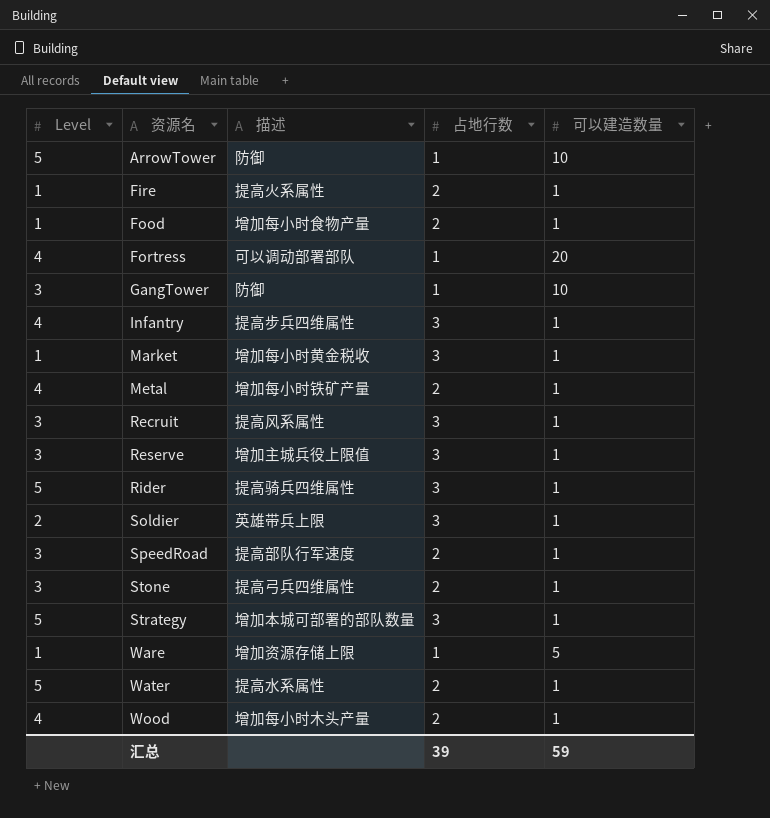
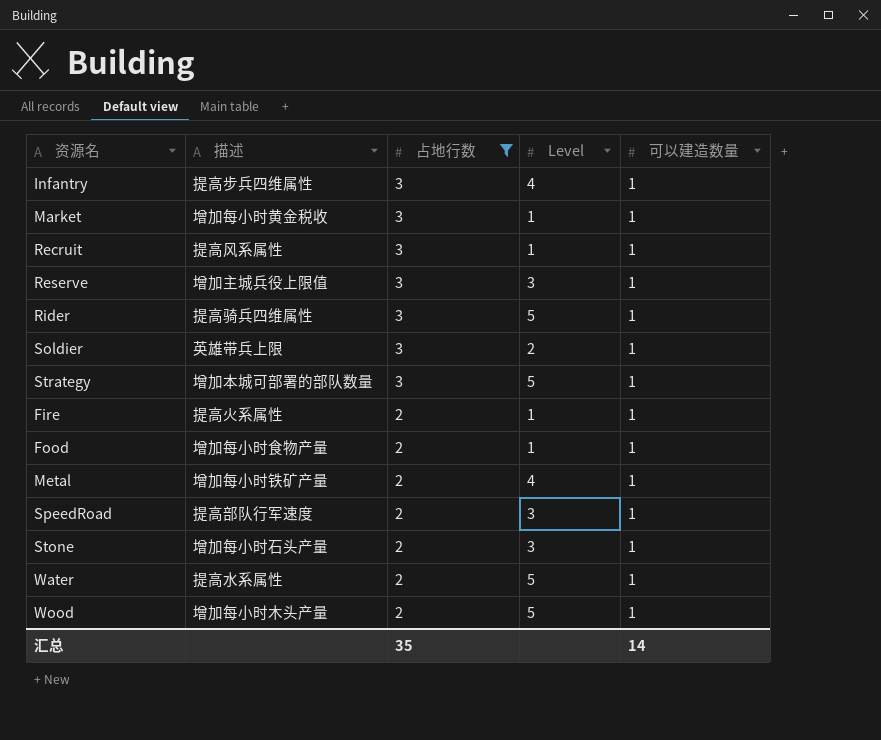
filter: none -> 占地行数 != 1
row order: 资源名 ascending -> 占地行数 descending
column Level | position: 1 -> 4
Recruit | Level: 3 -> 1
Stone | 描述: 提高弓兵四维属性 -> 增加每小时石头产量
Wood | Level: 4 -> 5
汇总 | 占地行数: 39 -> 35
汇总 | 可以建造数量: 59 -> 14

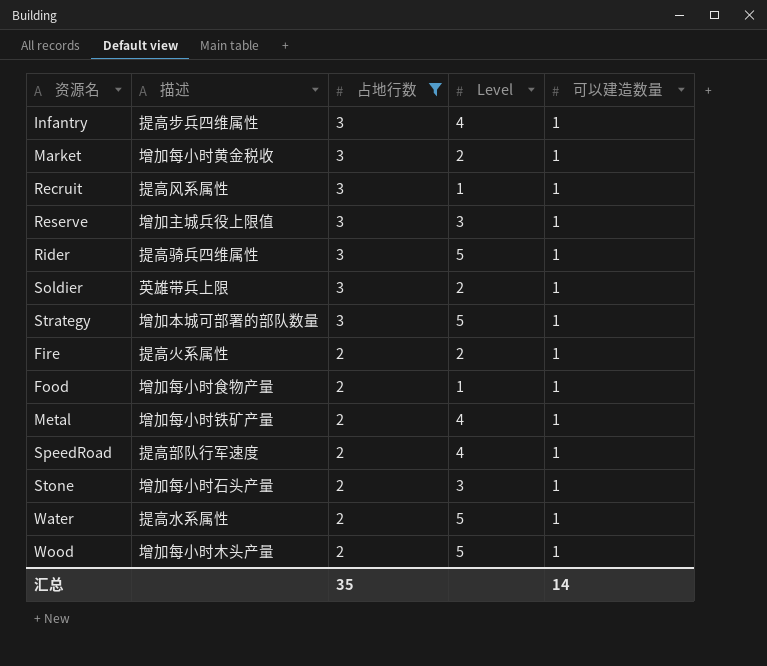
Market | Level: 1 -> 2
Fire | Level: 1 -> 2
SpeedRoad | Level: 3 -> 4

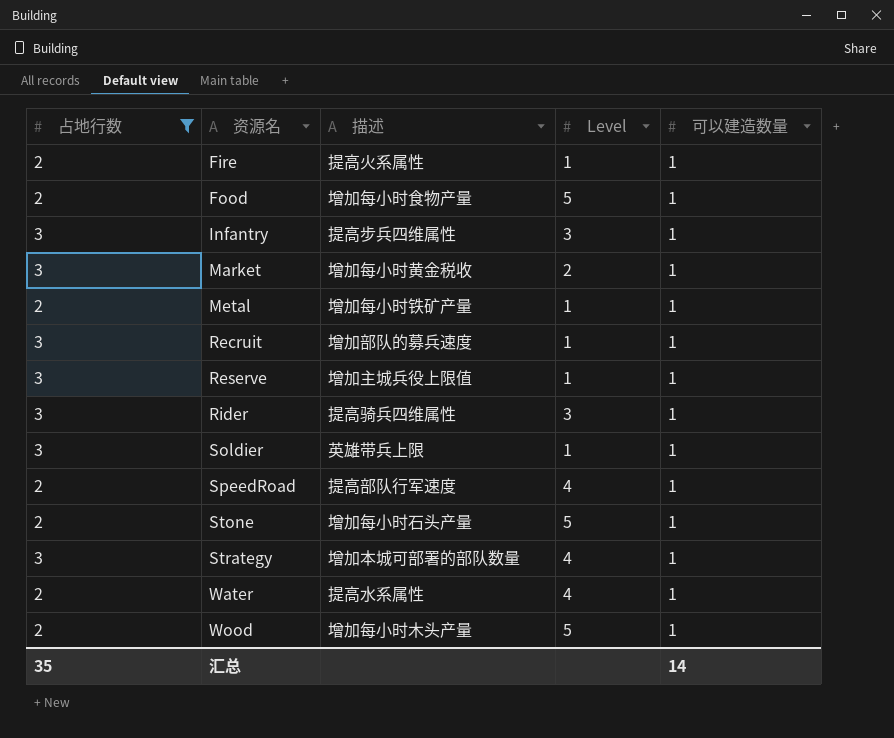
row order: 占地行数 descending -> 资源名 ascending
column 占地行数 | position: 3 -> 1
Fire | Level: 2 -> 1
Food | Level: 1 -> 5
Infantry | Level: 4 -> 3
Metal | Level: 4 -> 1
Recruit | 描述: 提高风系属性 -> 增加部队的募兵速度
Reserve | Level: 3 -> 1
Rider | Level: 5 -> 3
Soldier | Level: 2 -> 1
Stone | Level: 3 -> 5
Strategy | Level: 5 -> 4
Water | Level: 5 -> 4

